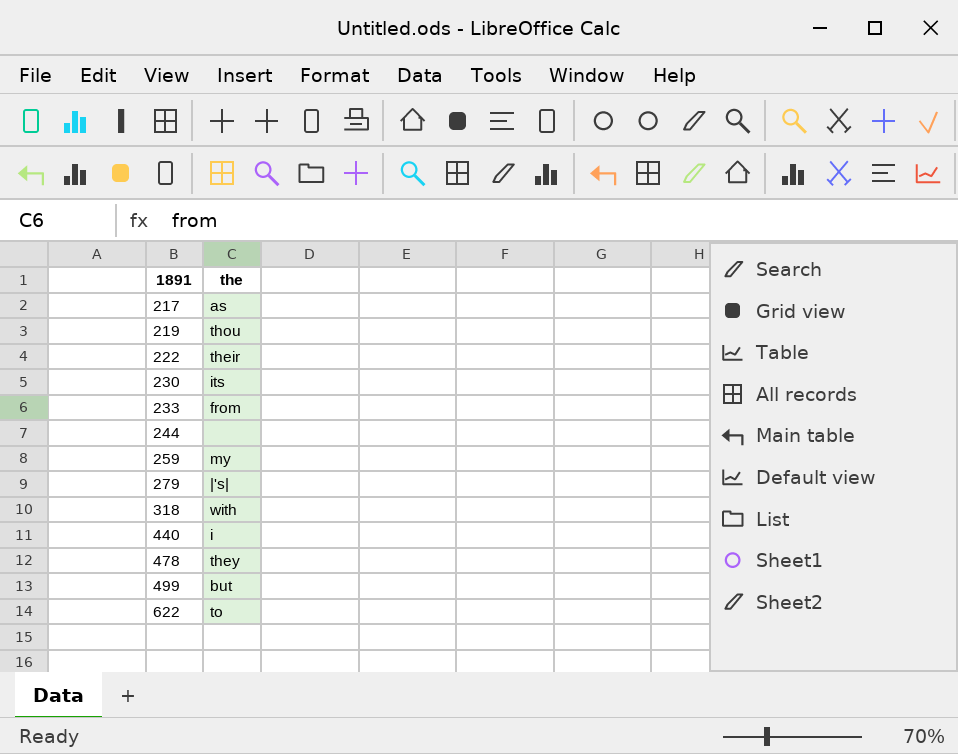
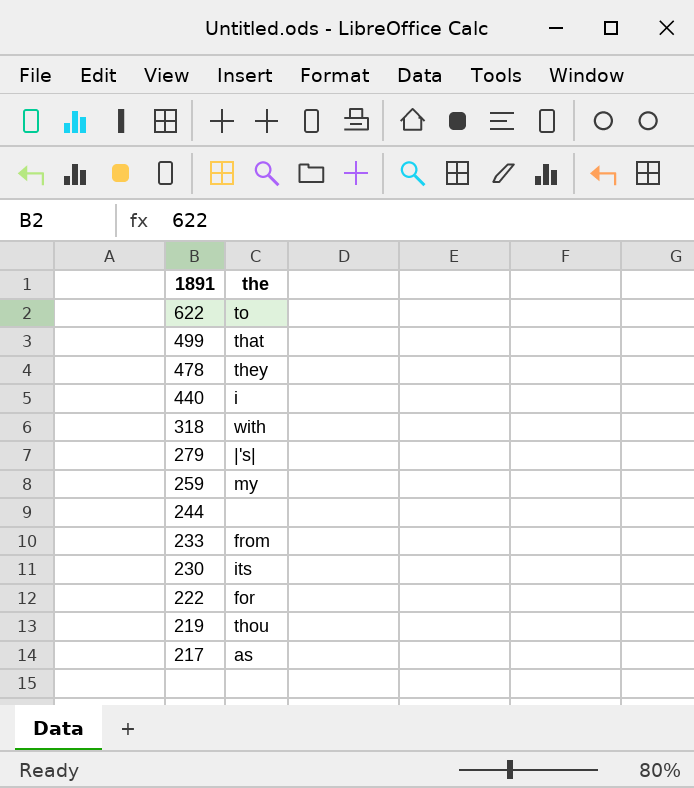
row order: 1891 ascending -> 1891 descending
499 | the: but -> that
222 | the: their -> for

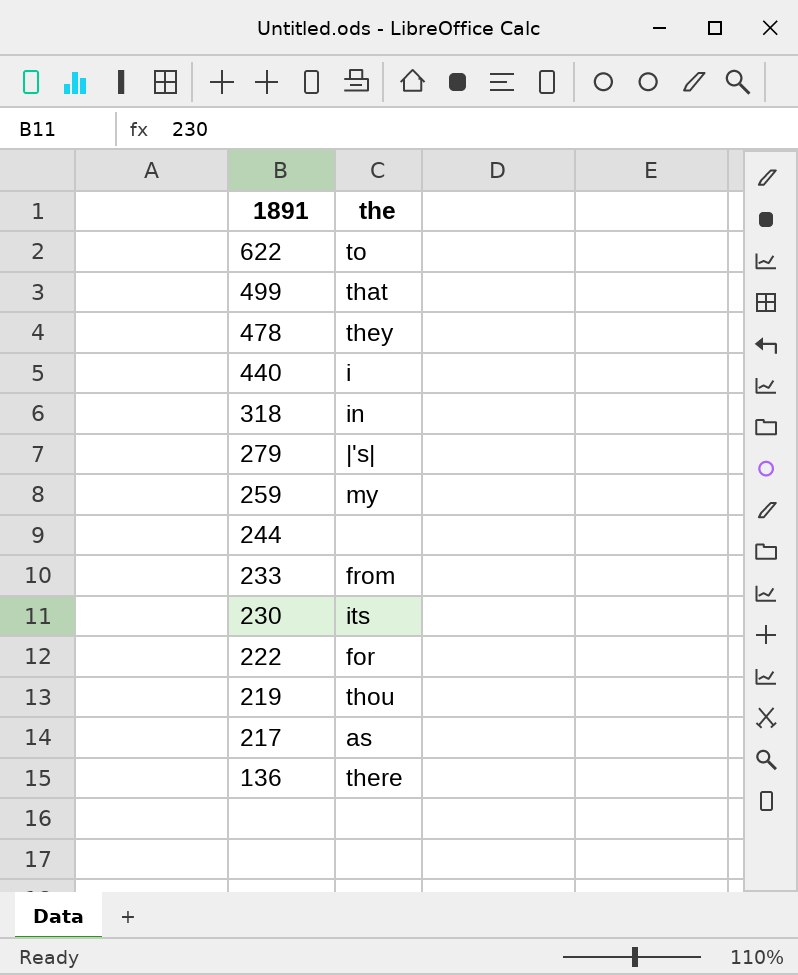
318 | the: with -> in
row 136: none -> there

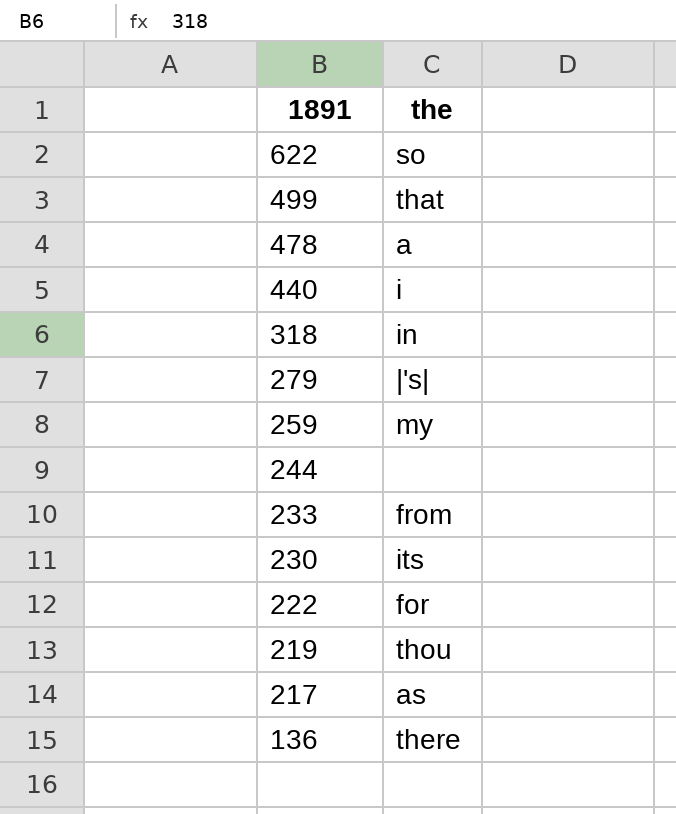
622 | the: to -> so
478 | the: they -> a

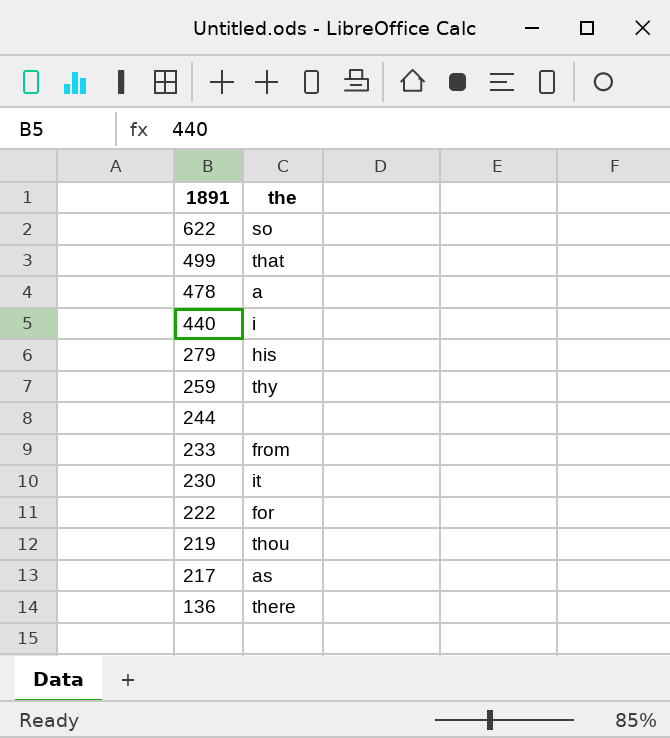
row 318: in -> none
279 | the: |'s| -> his
259 | the: my -> thy
230 | the: its -> it

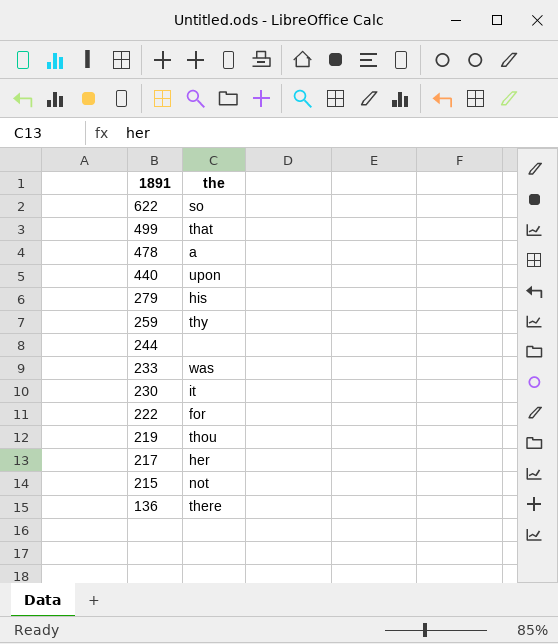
440 | the: i -> upon
233 | the: from -> was
217 | the: as -> her
row 215: none -> not

